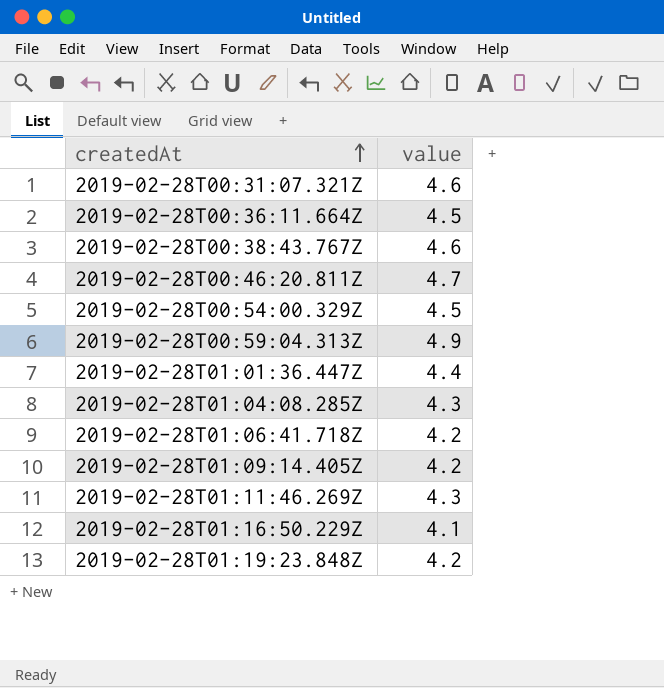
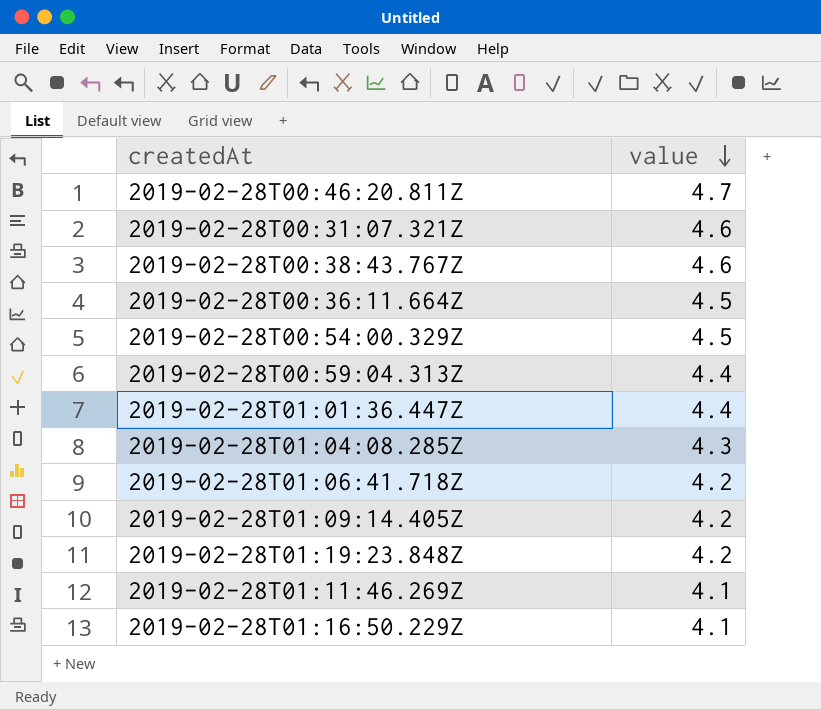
row order: createdAt ascending -> value descending
2019-02-28T00:59:04.313Z | value: 4.9 -> 4.4
2019-02-28T01:11:46.269Z | value: 4.3 -> 4.1

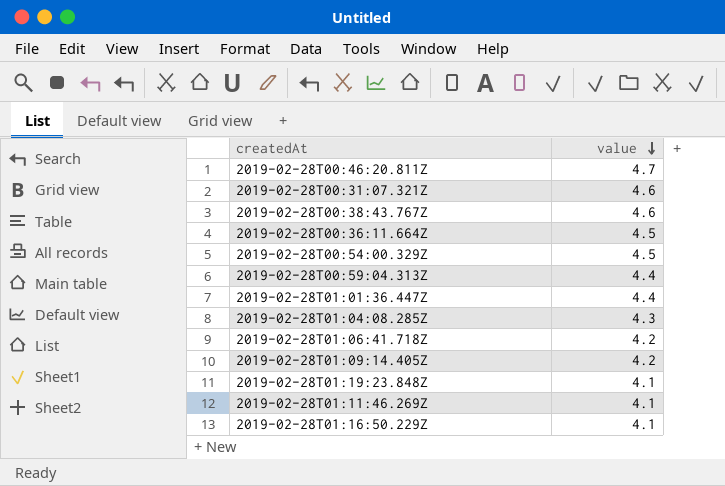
2019-02-28T01:19:23.848Z | value: 4.2 -> 4.1

